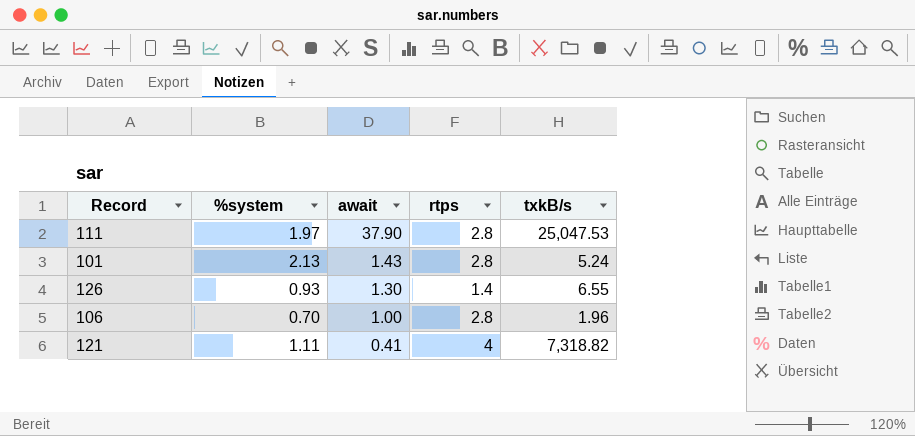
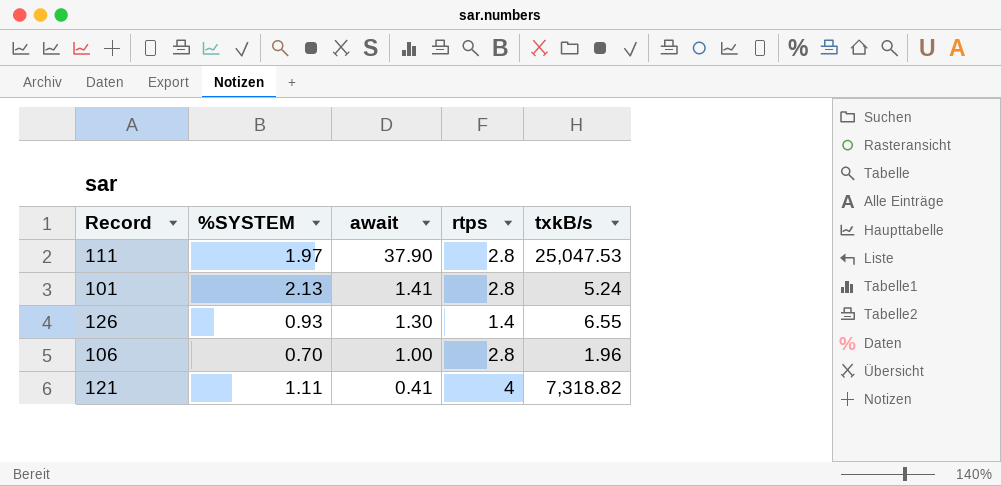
column name: %system -> %SYSTEM
101 | await: 1.43 -> 1.41

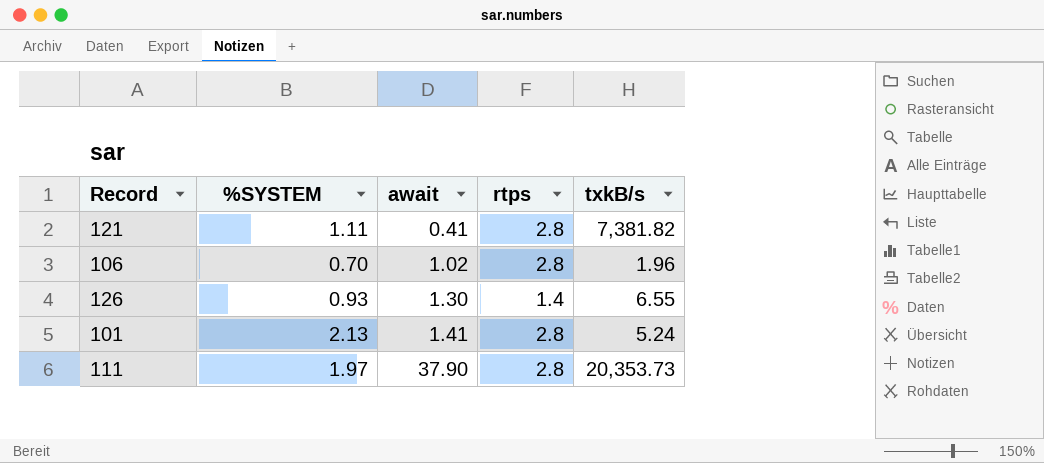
row order: await descending -> await ascending
121 | rtps: 4 -> 2.8
121 | txkB/s: 7,318.82 -> 7,381.82
106 | await: 1.00 -> 1.02
111 | txkB/s: 25,047.53 -> 20,353.73

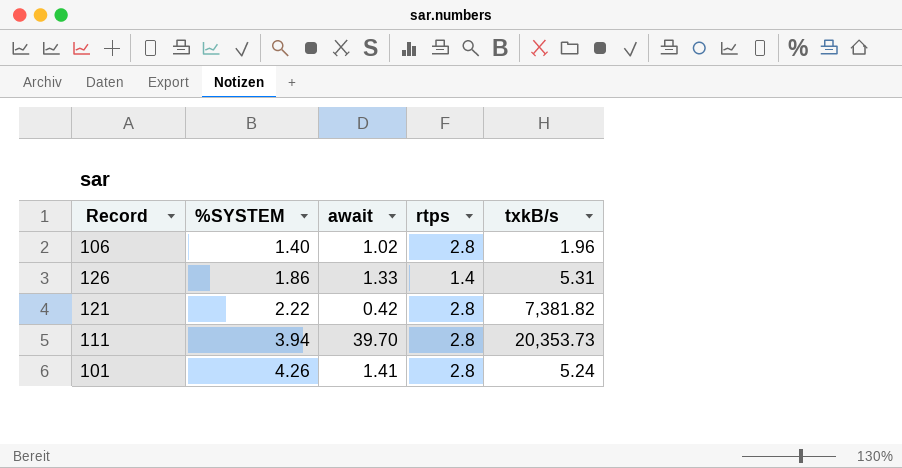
row order: await ascending -> %SYSTEM ascending
106 | %SYSTEM: 0.70 -> 1.40
126 | %SYSTEM: 0.93 -> 1.86
126 | await: 1.30 -> 1.33
126 | txkB/s: 6.55 -> 5.31
121 | %SYSTEM: 1.11 -> 2.22
121 | await: 0.41 -> 0.42
111 | %SYSTEM: 1.97 -> 3.94
111 | await: 37.90 -> 39.70
101 | %SYSTEM: 2.13 -> 4.26

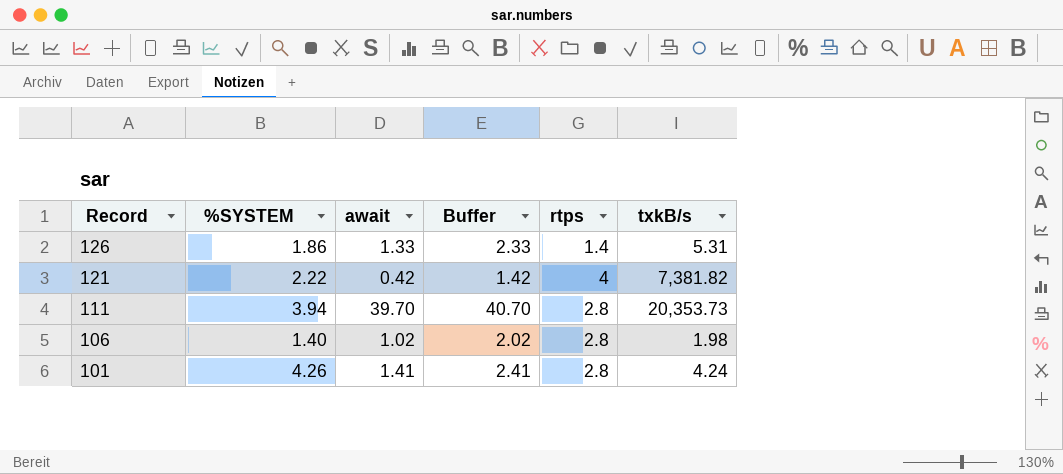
row order: %SYSTEM ascending -> Record descending
column Buffer | formula: none -> [await] + 1
121 | rtps: 2.8 -> 4
106 | txkB/s: 1.96 -> 1.98
101 | txkB/s: 5.24 -> 4.24

